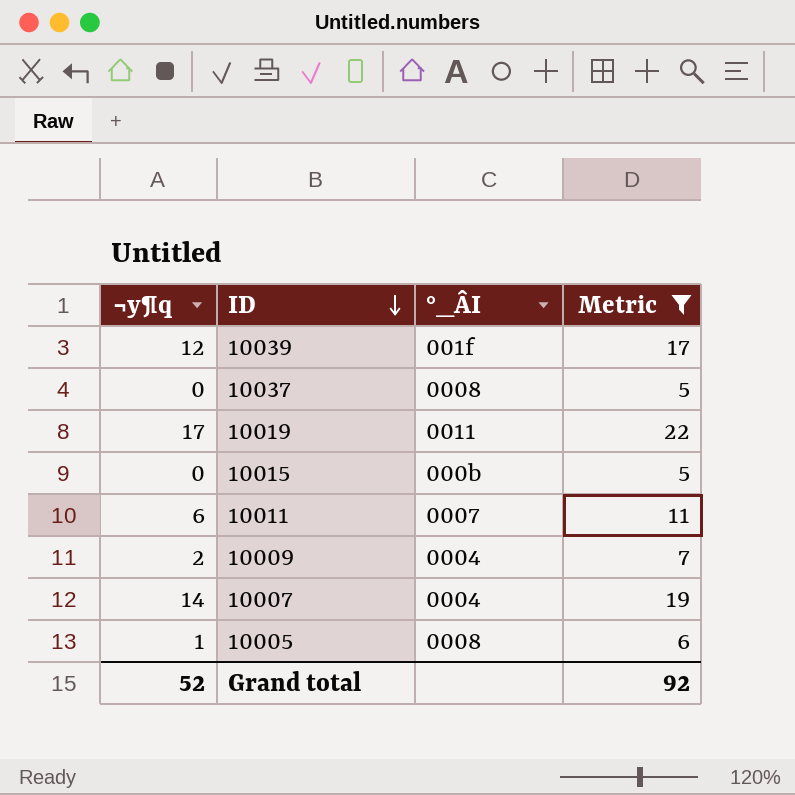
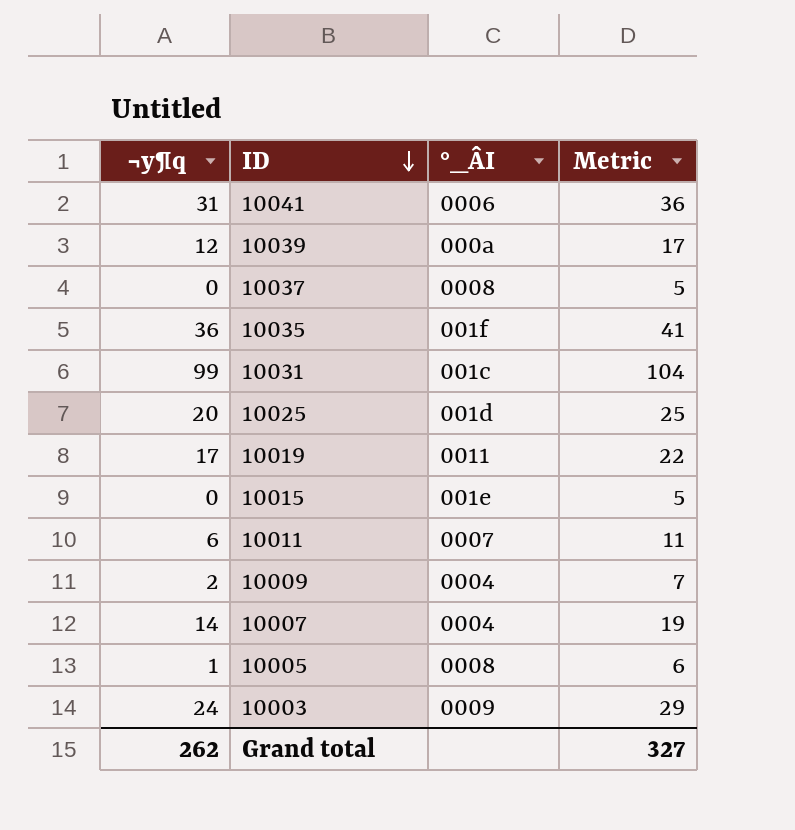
filter: Metric <= 22 -> none
10039 | °_ÂI: 001f -> 000a
10015 | °_ÂI: 000b -> 001e
Grand total | ¬y¶q: 52 -> 262
Grand total | Metric: 92 -> 327

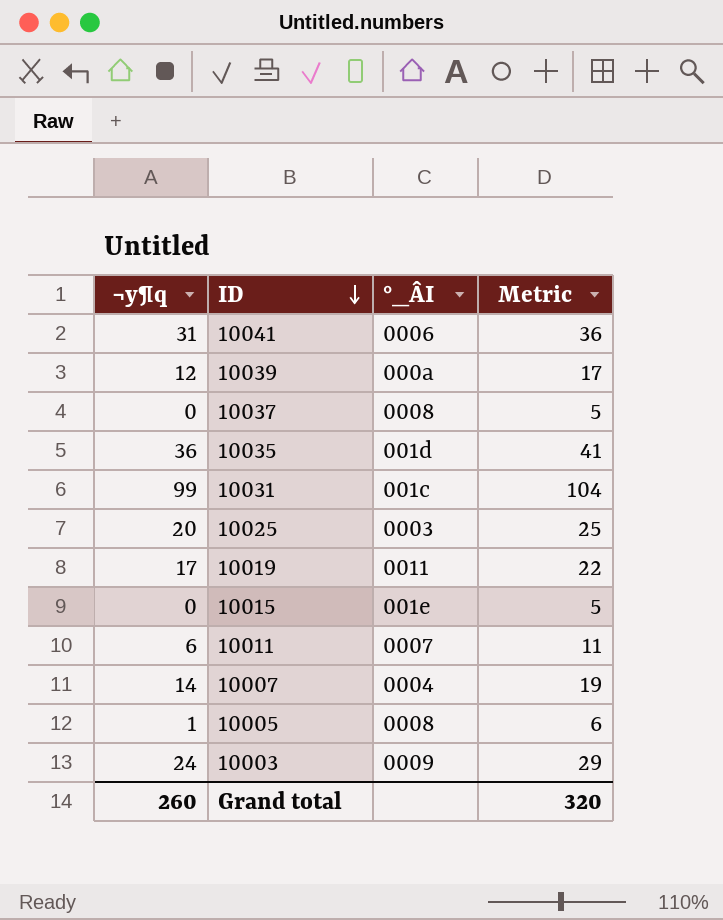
row 10009: 2 | 0004 | 7 -> none
10035 | °_ÂI: 001f -> 001d
10025 | °_ÂI: 001d -> 0003
Grand total | ¬y¶q: 262 -> 260
Grand total | Metric: 327 -> 320

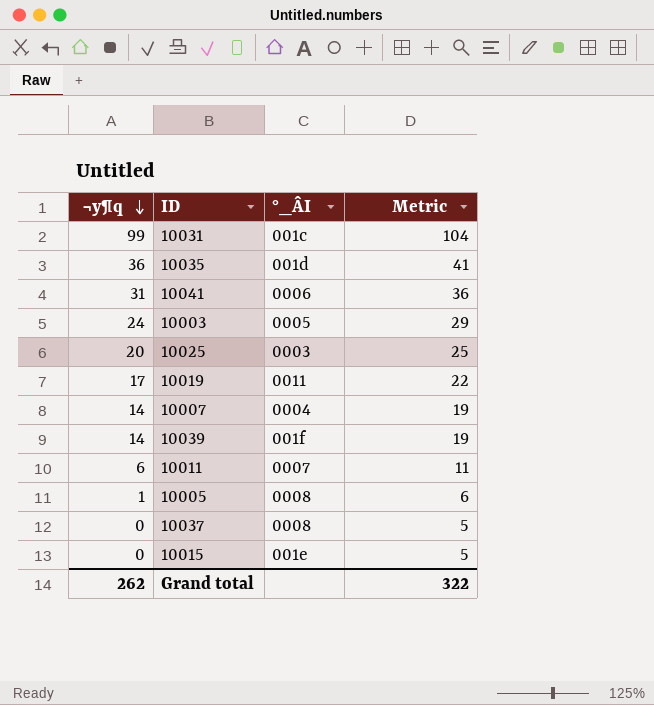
row order: ID descending -> ¬y¶q descending
10003 | °_ÂI: 0009 -> 0005
10039 | ¬y¶q: 12 -> 14
10039 | °_ÂI: 000a -> 001f
10039 | Metric: 17 -> 19
Grand total | ¬y¶q: 260 -> 262
Grand total | Metric: 320 -> 322

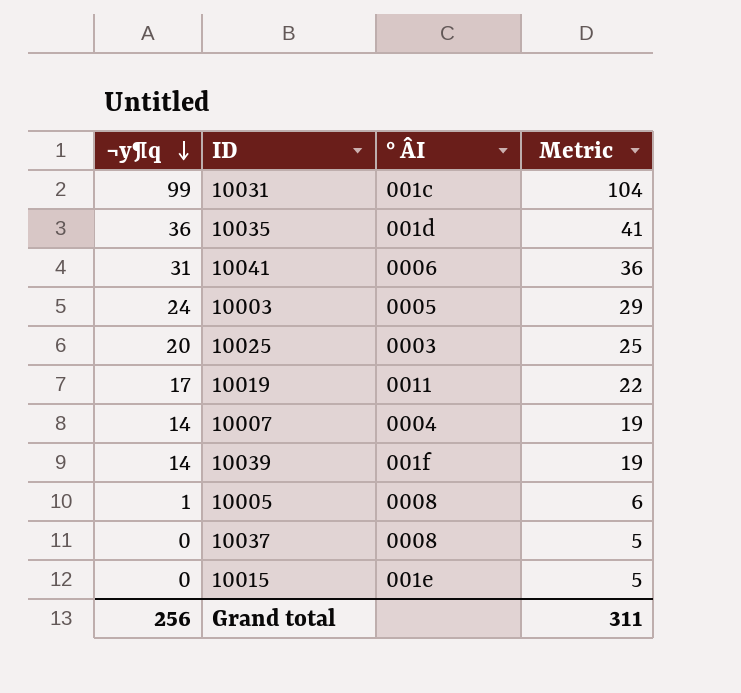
column name: °_ÂI -> ° ÂI
row 10011: 6 | 0007 | 11 -> none
Grand total | ¬y¶q: 262 -> 256
Grand total | Metric: 322 -> 311

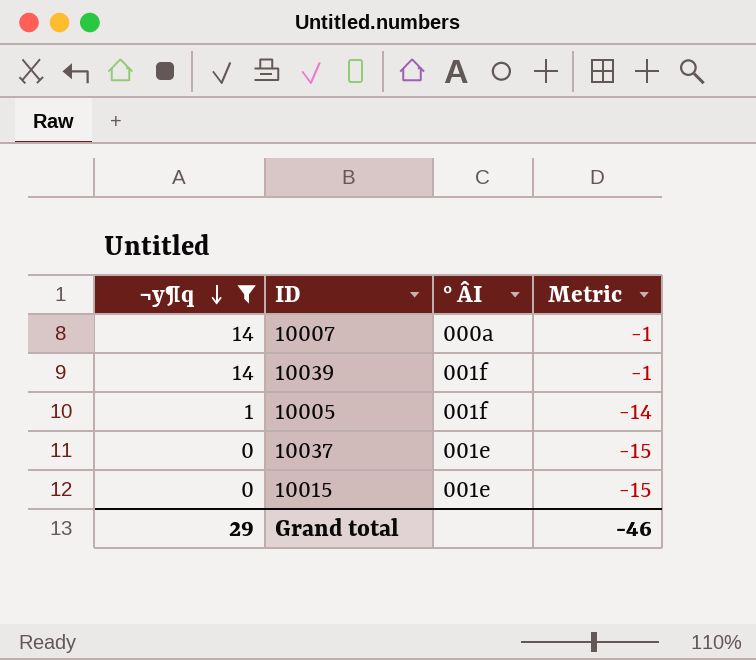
filter: none -> ¬y¶q <= 14
column Metric | formula: [¬y¶q] + 5 -> [¬y¶q] - 15
10007 | ° ÂI: 0004 -> 000a
10005 | ° ÂI: 0008 -> 001f
10037 | ° ÂI: 0008 -> 001e
Grand total | ¬y¶q: 256 -> 29
Grand total | Metric: 311 -> -46

